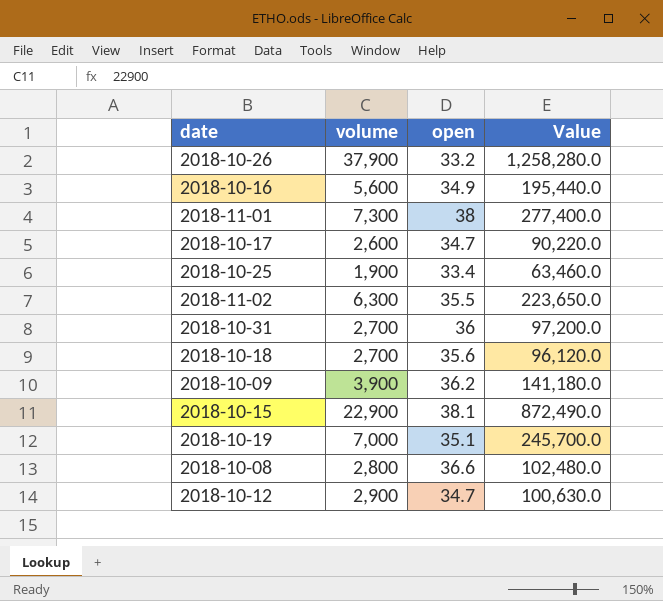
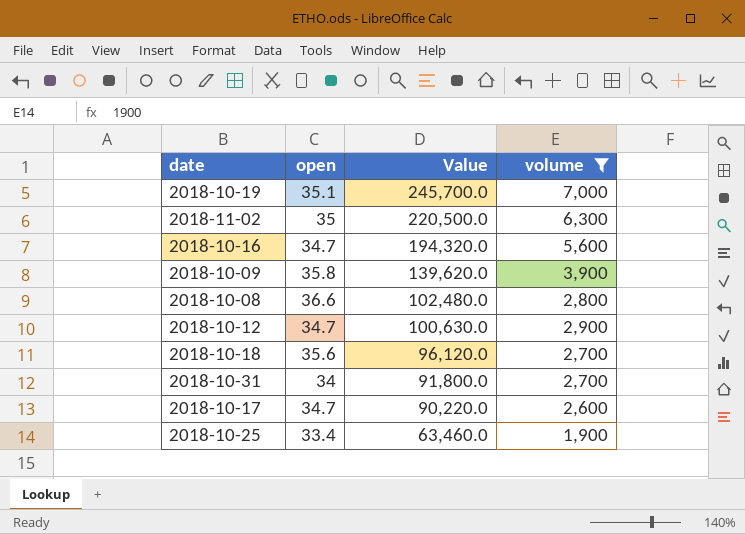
filter: none -> volume <= 7,000
row order: none -> Value descending
column volume | position: 2 -> 4
2018-11-02 | open: 35.5 -> 35
2018-11-02 | Value: 223,650.0 -> 220,500.0
2018-10-16 | open: 34.9 -> 34.7
2018-10-16 | Value: 195,440.0 -> 194,320.0
2018-10-09 | open: 36.2 -> 35.8
2018-10-09 | Value: 141,180.0 -> 139,620.0
2018-10-31 | open: 36 -> 34
2018-10-31 | Value: 97,200.0 -> 91,800.0

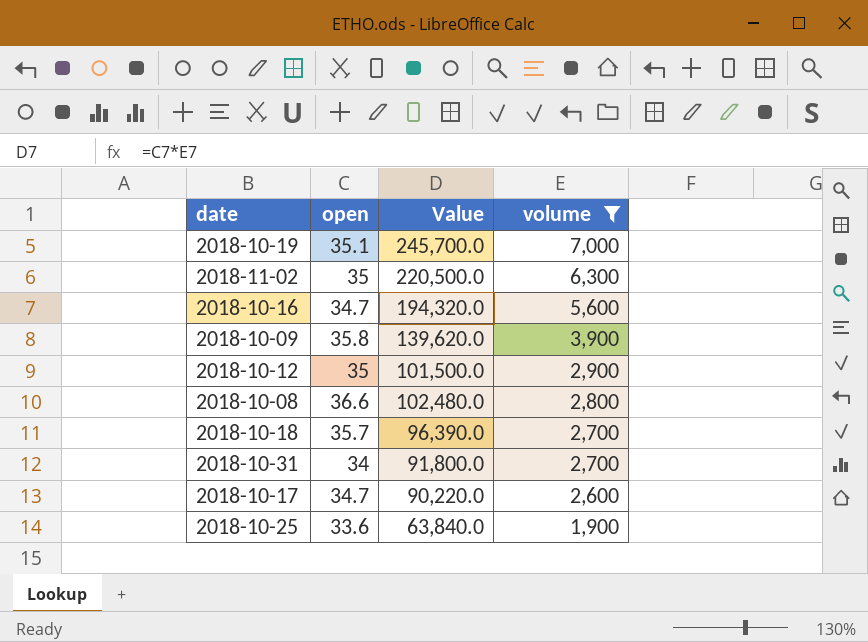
row order: Value descending -> volume descending
2018-10-12 | open: 34.7 -> 35
2018-10-12 | Value: 100,630.0 -> 101,500.0
2018-10-18 | open: 35.6 -> 35.7
2018-10-18 | Value: 96,120.0 -> 96,390.0
2018-10-25 | open: 33.4 -> 33.6
2018-10-25 | Value: 63,460.0 -> 63,840.0

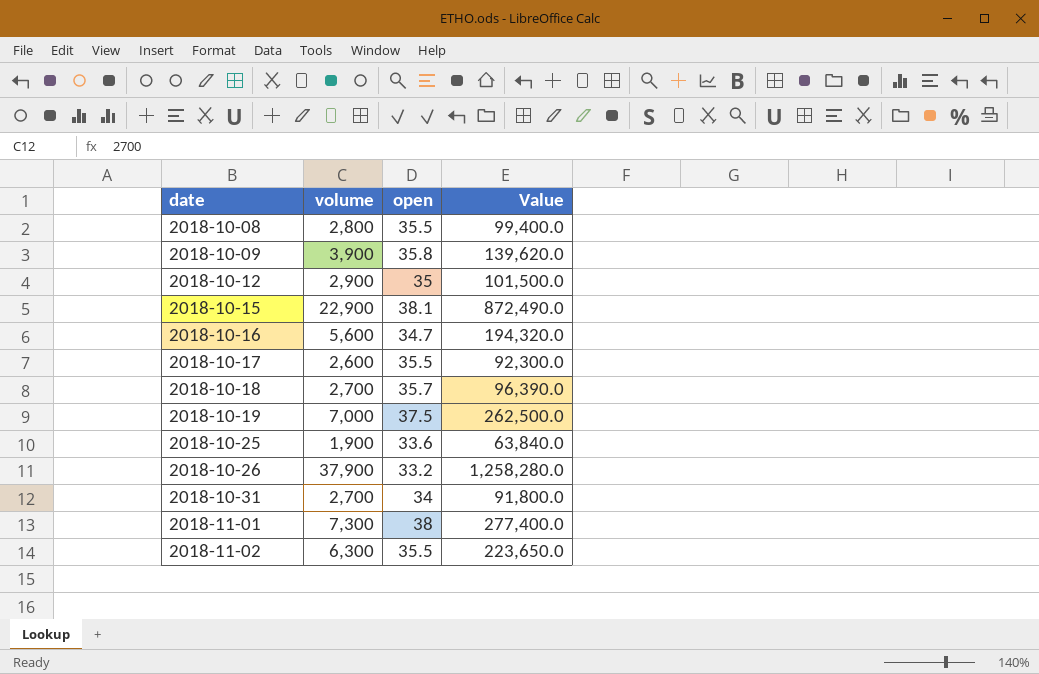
filter: volume <= 7,000 -> none
row order: volume descending -> date ascending
column volume | position: 4 -> 2
2018-10-08 | open: 36.6 -> 35.5
2018-10-08 | Value: 102,480.0 -> 99,400.0
2018-10-17 | open: 34.7 -> 35.5
2018-10-17 | Value: 90,220.0 -> 92,300.0
2018-10-19 | open: 35.1 -> 37.5
2018-10-19 | Value: 245,700.0 -> 262,500.0
2018-11-02 | open: 35 -> 35.5
2018-11-02 | Value: 220,500.0 -> 223,650.0

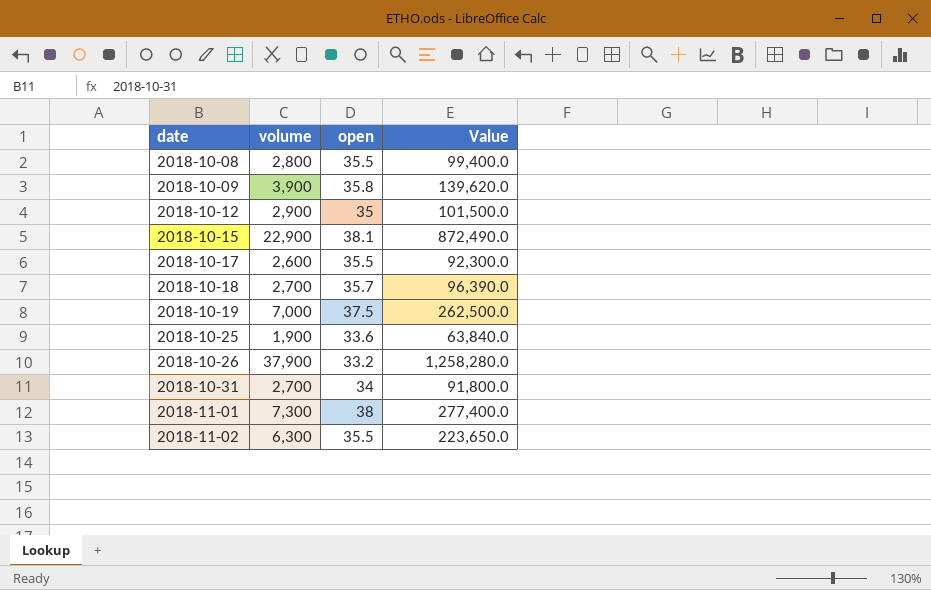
row 2018-10-16: 5,600 | 34.7 | 194,320.0 -> none

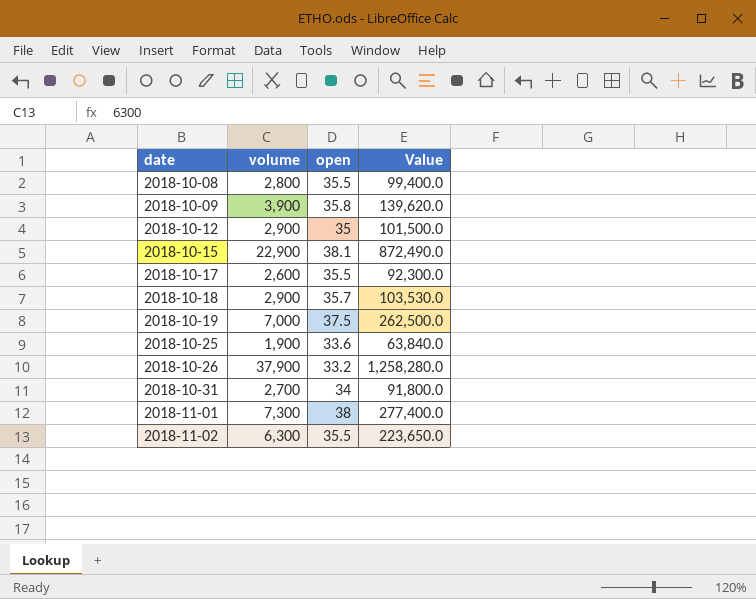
2018-10-18 | volume: 2,700 -> 2,900
2018-10-18 | Value: 96,390.0 -> 103,530.0

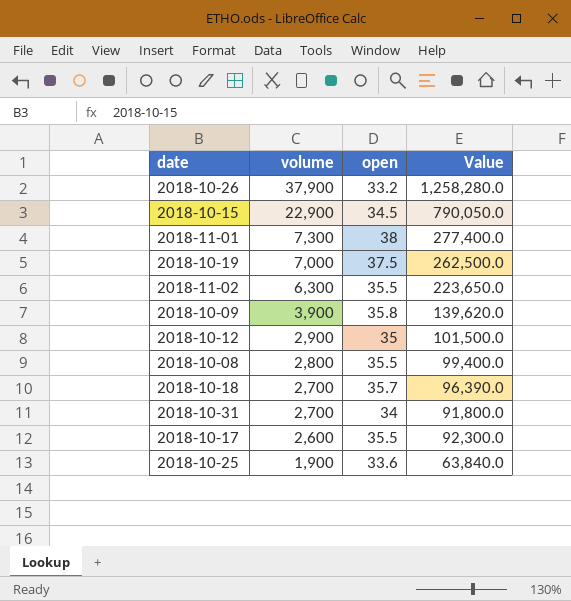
row order: date ascending -> volume descending
2018-10-15 | open: 38.1 -> 34.5
2018-10-15 | Value: 872,490.0 -> 790,050.0
2018-10-18 | volume: 2,900 -> 2,700
2018-10-18 | Value: 103,530.0 -> 96,390.0

